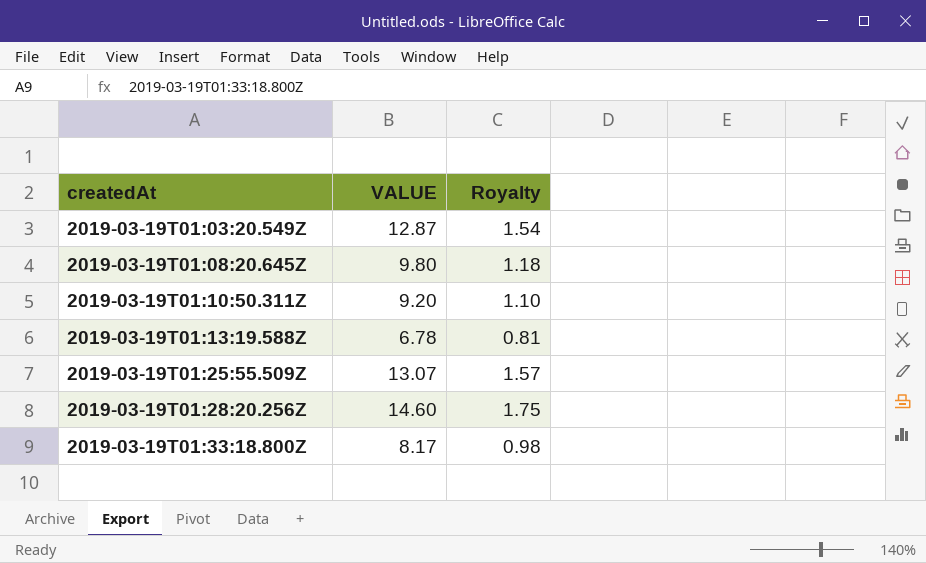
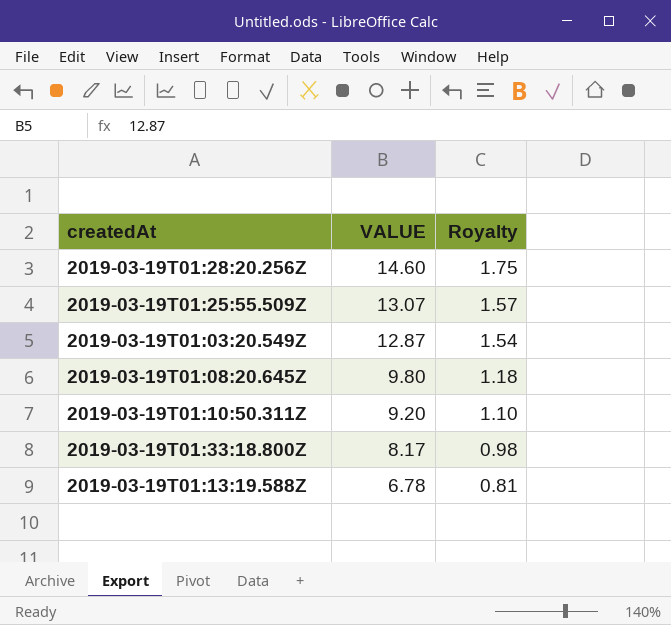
row order: createdAt ascending -> VALUE descending

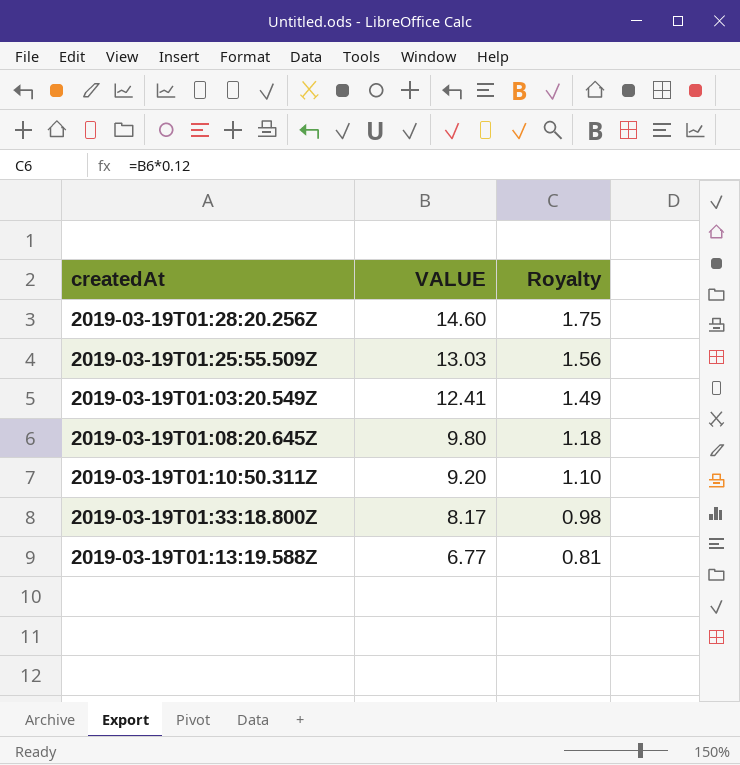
2019-03-19T01:25:55.509Z | VALUE: 13.07 -> 13.03
2019-03-19T01:25:55.509Z | Royalty: 1.57 -> 1.56
2019-03-19T01:03:20.549Z | VALUE: 12.87 -> 12.41
2019-03-19T01:03:20.549Z | Royalty: 1.54 -> 1.49
2019-03-19T01:13:19.588Z | VALUE: 6.78 -> 6.77

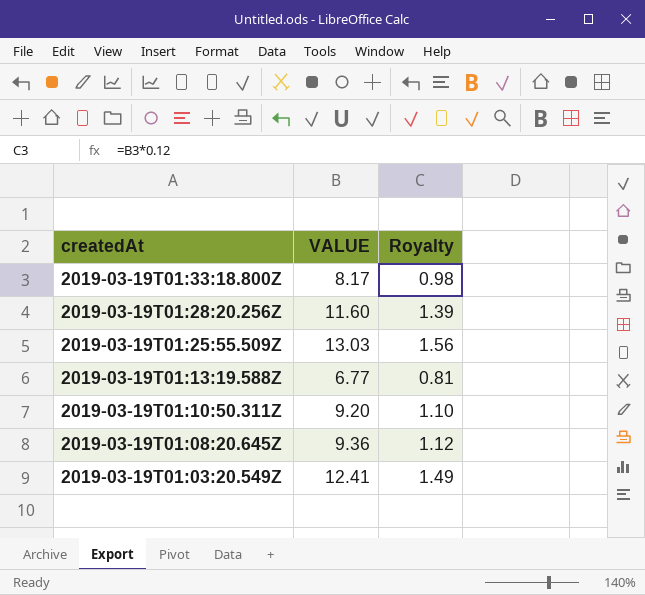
row order: VALUE descending -> createdAt descending
2019-03-19T01:28:20.256Z | VALUE: 14.60 -> 11.60
2019-03-19T01:28:20.256Z | Royalty: 1.75 -> 1.39
2019-03-19T01:08:20.645Z | VALUE: 9.80 -> 9.36
2019-03-19T01:08:20.645Z | Royalty: 1.18 -> 1.12

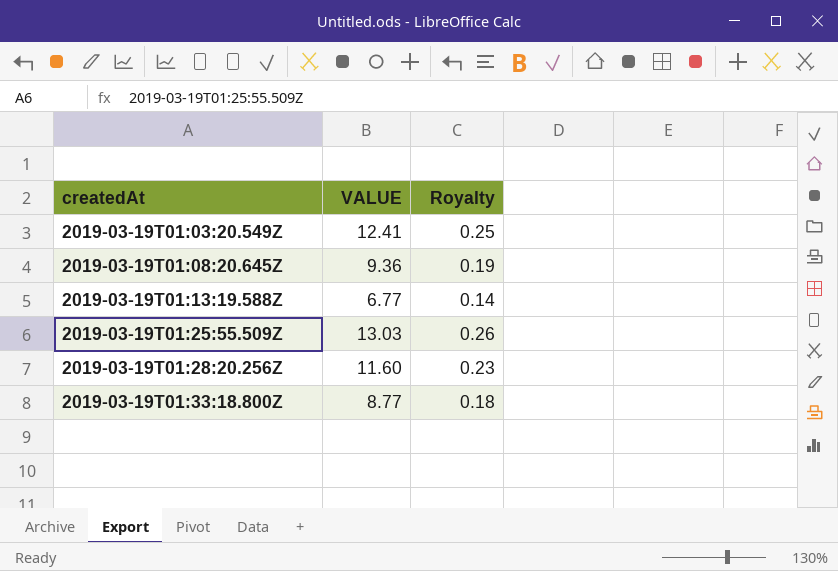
row order: createdAt descending -> createdAt ascending
column Royalty | formula: [VALUE] * 0.12 -> [VALUE] * 0.02
row 2019-03-19T01:10:50.311Z: 9.20 | 1.10 -> none
2019-03-19T01:33:18.800Z | VALUE: 8.17 -> 8.77

